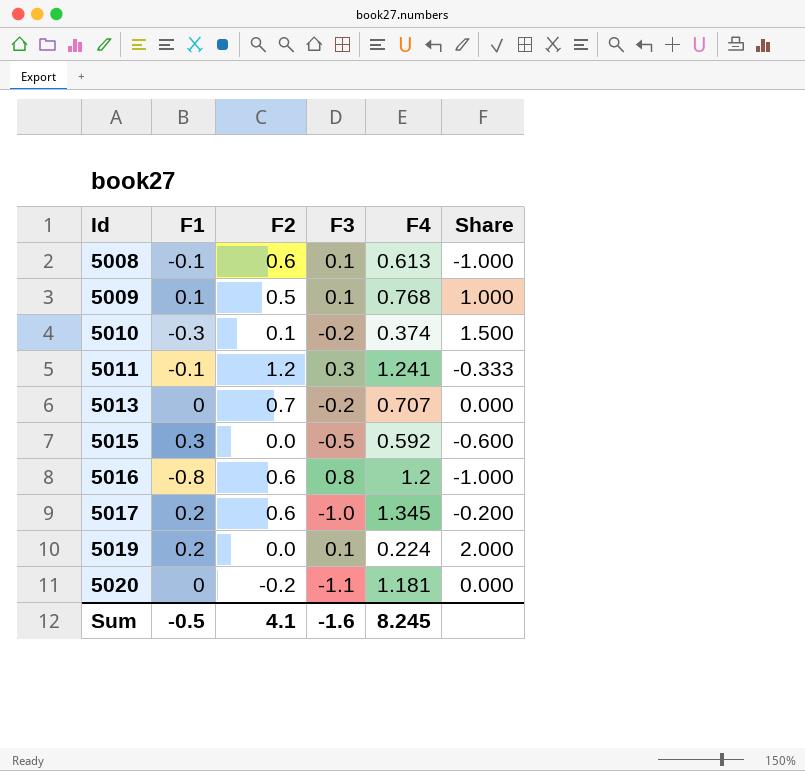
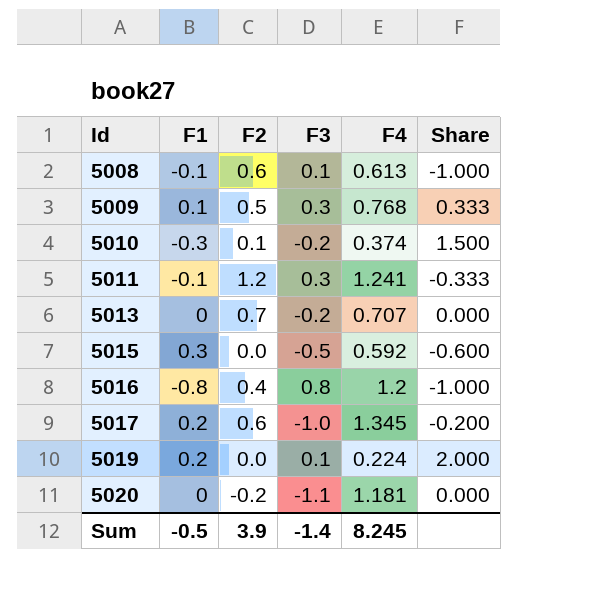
5009 | F3: 0.1 -> 0.3
5009 | Share: 1.000 -> 0.333
5016 | F2: 0.6 -> 0.4
Sum | F2: 4.1 -> 3.9
Sum | F3: -1.6 -> -1.4

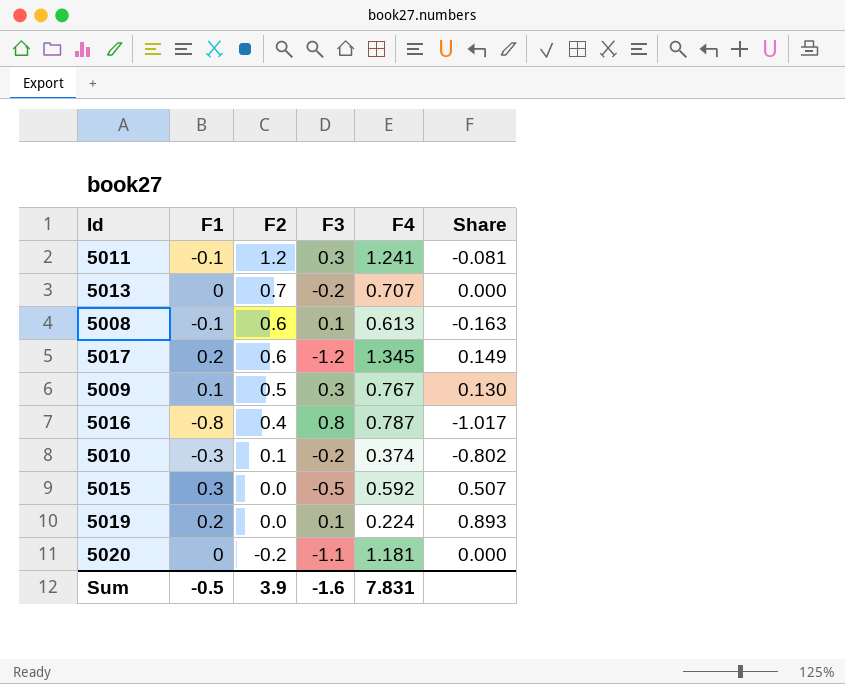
row order: Id ascending -> F2 descending
column Share | formula: [F1] / [F3] -> [F1] / [F4]
5017 | F3: -1.0 -> -1.2
5009 | F4: 0.768 -> 0.767
5016 | F4: 1.2 -> 0.787
Sum | F3: -1.4 -> -1.6
Sum | F4: 8.245 -> 7.831

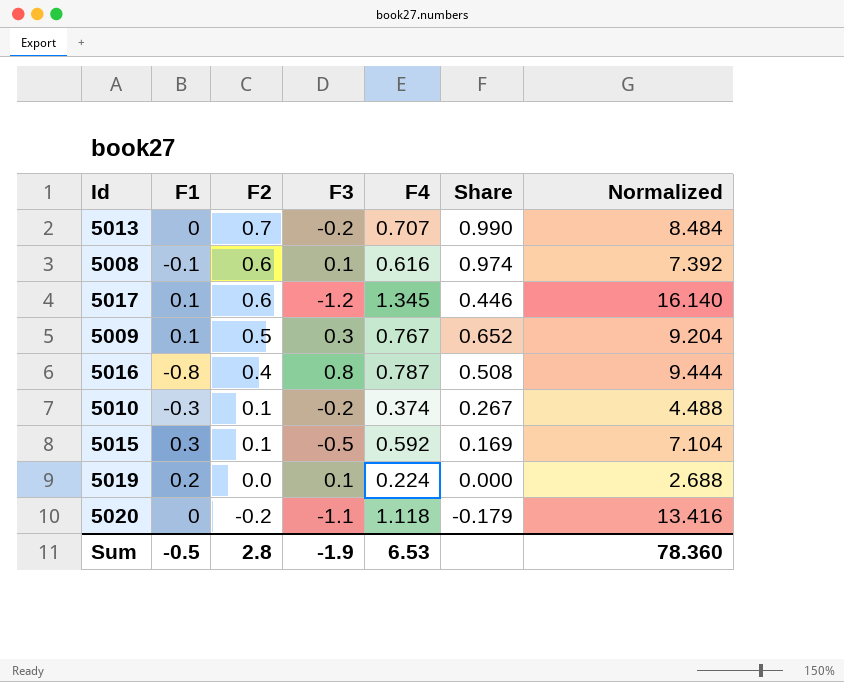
column Share | formula: [F1] / [F4] -> [F2] / [F4]
column Normalized | formula: none -> [F4] * 12
row 5011: -0.1 | 1.2 | 0.3 | 1.241 | -0.081 -> none
5008 | F4: 0.613 -> 0.616
5017 | F1: 0.2 -> 0.1
5015 | F2: 0.0 -> 0.1
5020 | F4: 1.181 -> 1.118
Sum | F2: 3.9 -> 2.8
Sum | F3: -1.6 -> -1.9
Sum | F4: 7.831 -> 6.53

